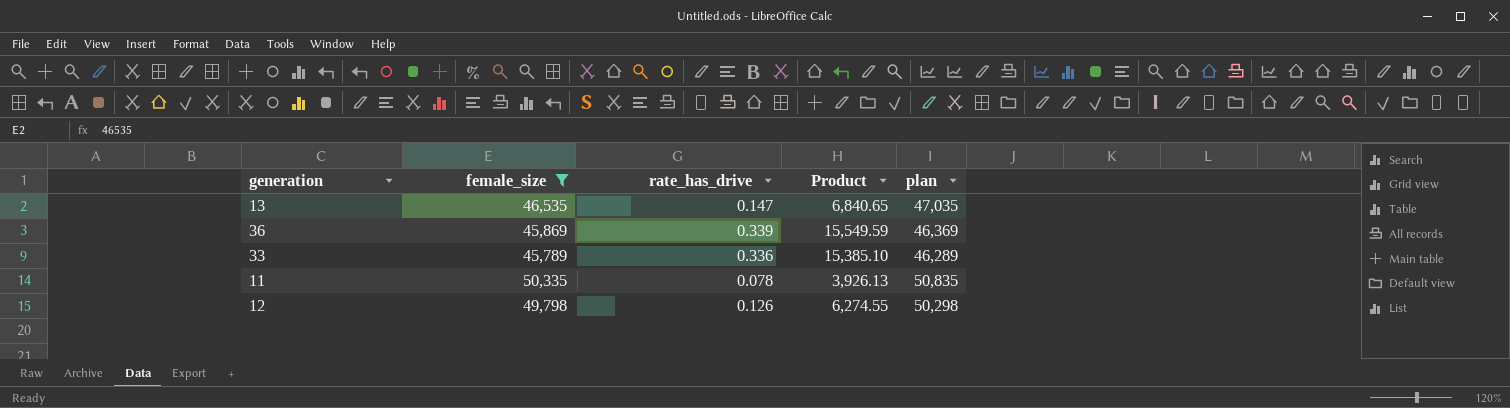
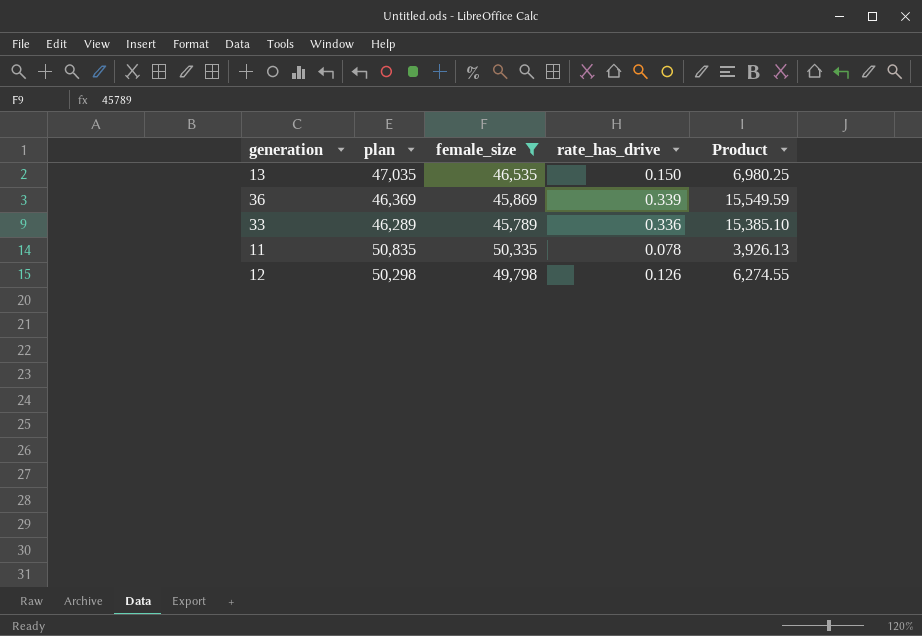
column plan | position: 5 -> 2
13 | rate_has_drive: 0.147 -> 0.150
13 | Product: 6,840.65 -> 6,980.25

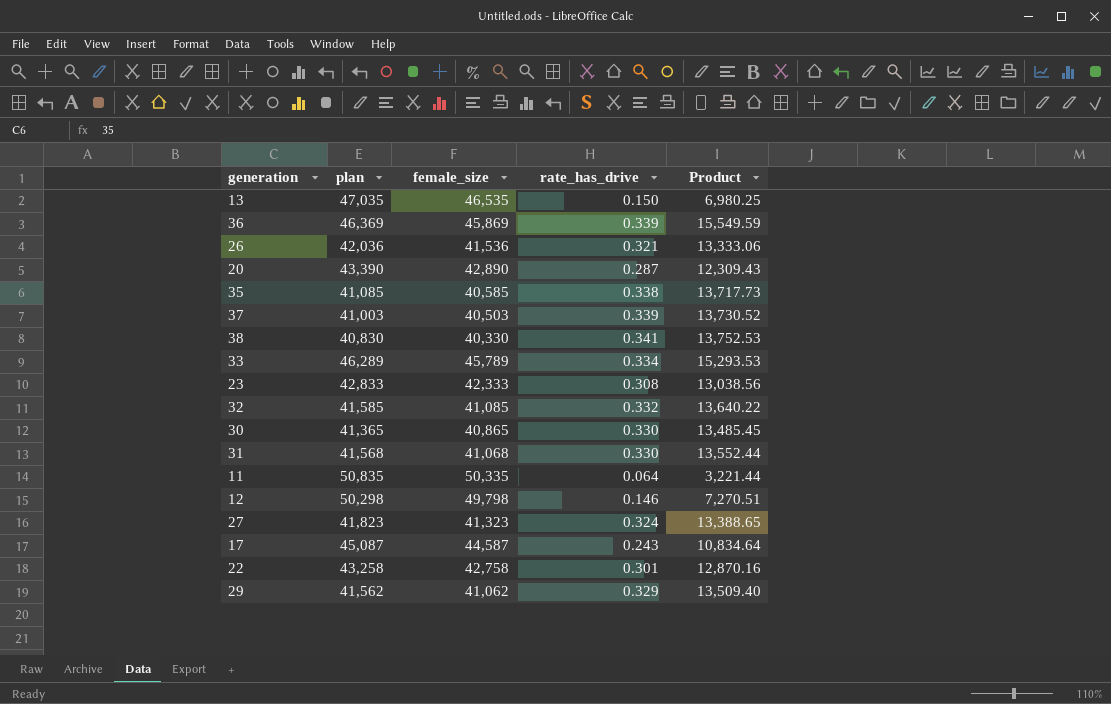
filter: female_size >= 45,789 -> none
33 | rate_has_drive: 0.336 -> 0.334
33 | Product: 15,385.10 -> 15,293.53
11 | rate_has_drive: 0.078 -> 0.064
11 | Product: 3,926.13 -> 3,221.44
12 | rate_has_drive: 0.126 -> 0.146
12 | Product: 6,274.55 -> 7,270.51

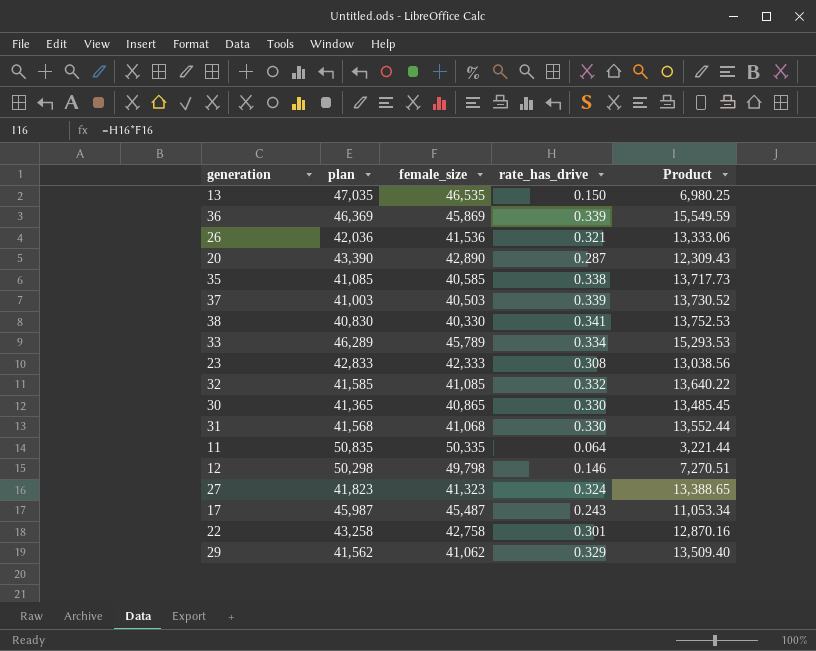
17 | plan: 45,087 -> 45,987
17 | female_size: 44,587 -> 45,487
17 | Product: 10,834.64 -> 11,053.34

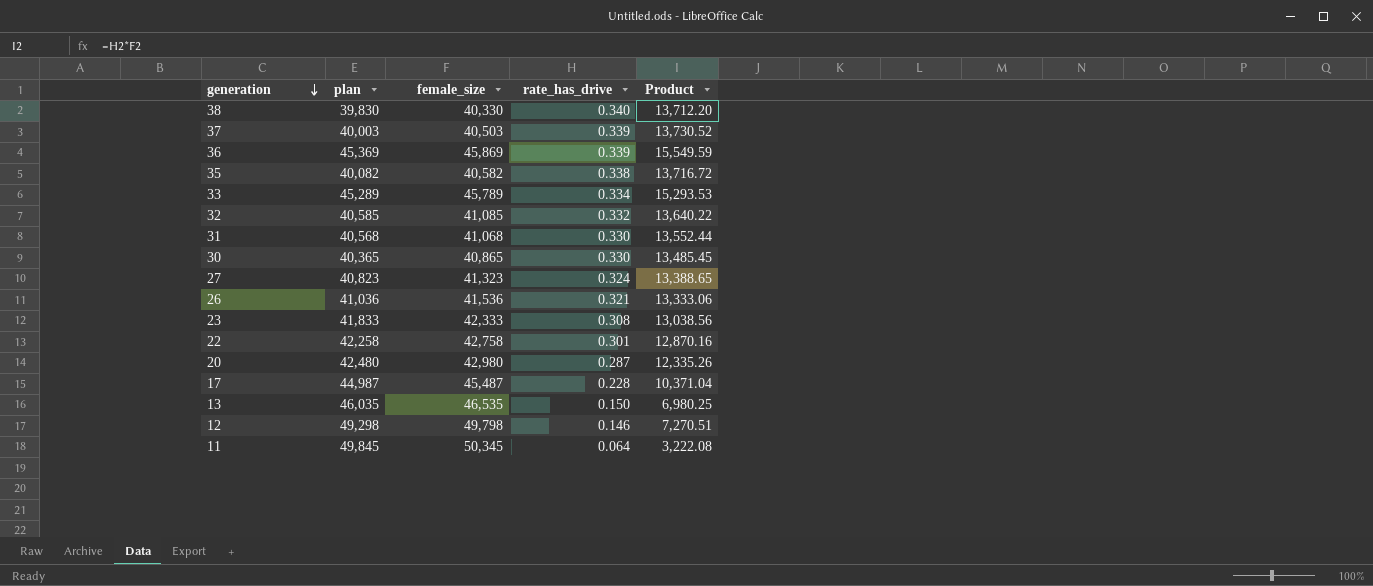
row order: none -> generation descending
column plan | formula: [female_size] + 500 -> [female_size] - 500
row 29: 41,562 | 41,062 | 0.329 | 13,509.40 -> none
38 | rate_has_drive: 0.341 -> 0.340
38 | Product: 13,752.53 -> 13,712.20
35 | female_size: 40,585 -> 40,582
35 | Product: 13,717.73 -> 13,716.72
20 | female_size: 42,890 -> 42,980
20 | Product: 12,309.43 -> 12,335.26
17 | rate_has_drive: 0.243 -> 0.228
17 | Product: 11,053.34 -> 10,371.04
11 | female_size: 50,335 -> 50,345
11 | Product: 3,221.44 -> 3,222.08

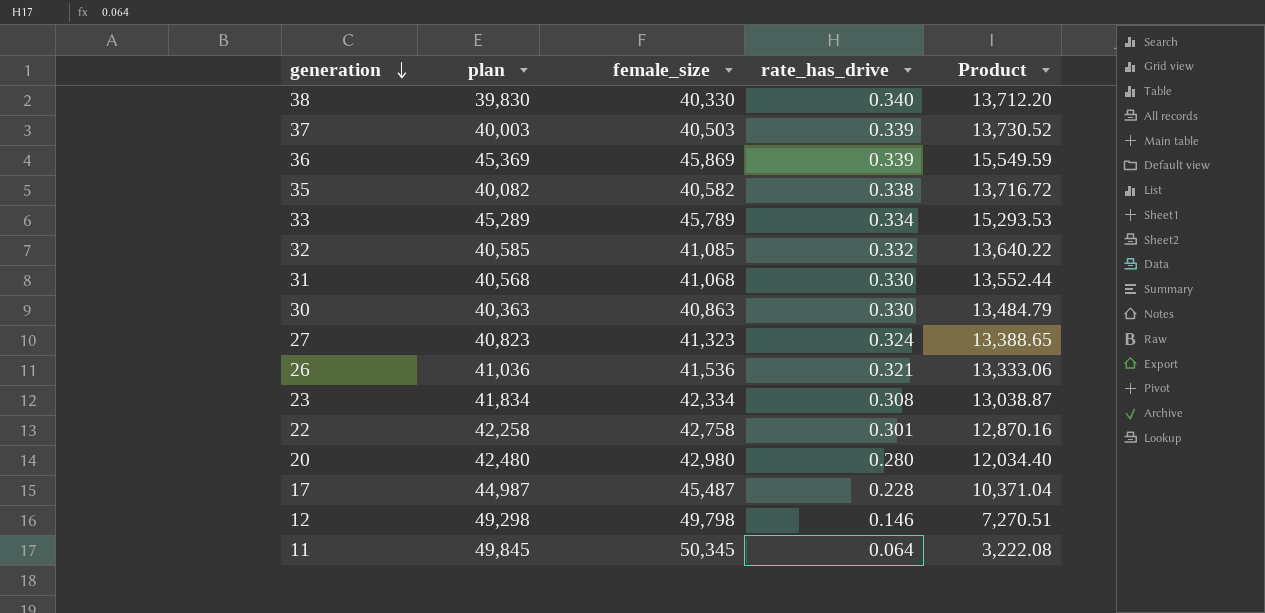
row 13: 46,035 | 46,535 | 0.150 | 6,980.25 -> none
30 | plan: 40,365 -> 40,363
30 | female_size: 40,865 -> 40,863
30 | Product: 13,485.45 -> 13,484.79
23 | plan: 41,833 -> 41,834
23 | female_size: 42,333 -> 42,334
23 | Product: 13,038.56 -> 13,038.87
20 | rate_has_drive: 0.287 -> 0.280
20 | Product: 12,335.26 -> 12,034.40

